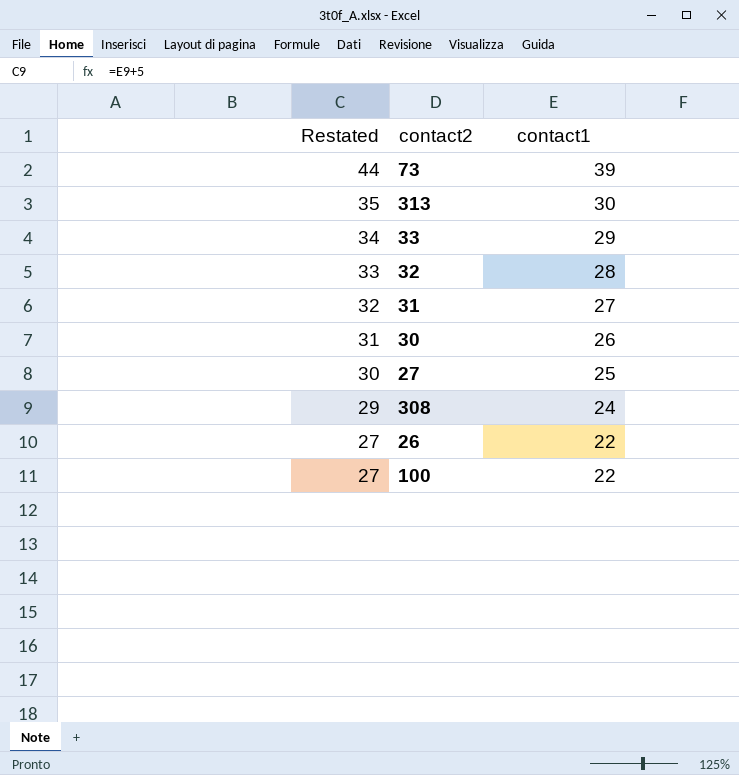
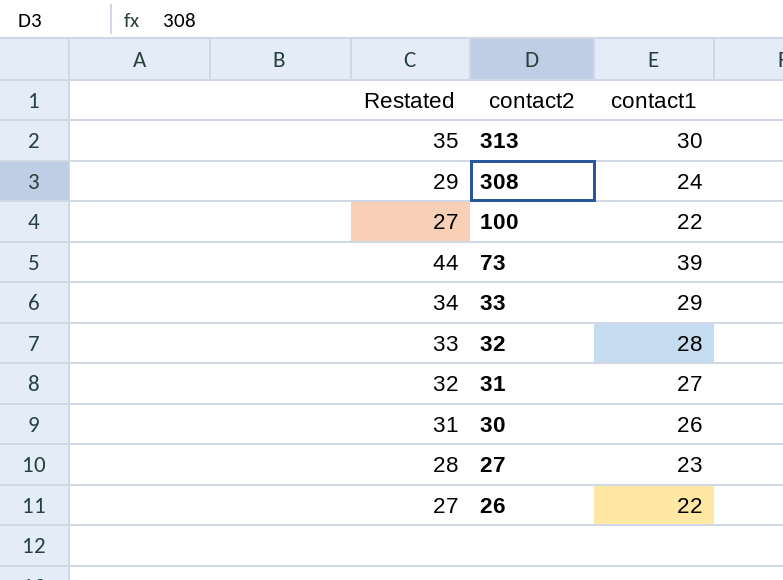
row order: Restated descending -> contact2 descending
27 | Restated: 30 -> 28
27 | contact1: 25 -> 23

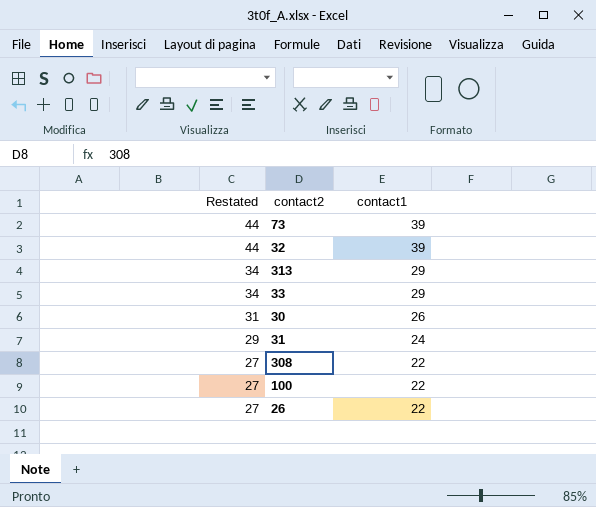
row order: contact2 descending -> Restated descending
row 27: 28 | 23 -> none
32 | Restated: 33 -> 44
32 | contact1: 28 -> 39
313 | Restated: 35 -> 34
313 | contact1: 30 -> 29
31 | Restated: 32 -> 29
31 | contact1: 27 -> 24
308 | Restated: 29 -> 27
308 | contact1: 24 -> 22

